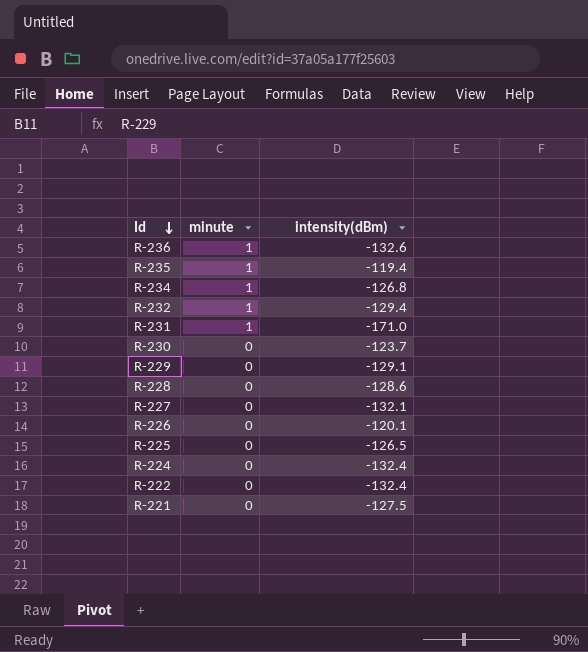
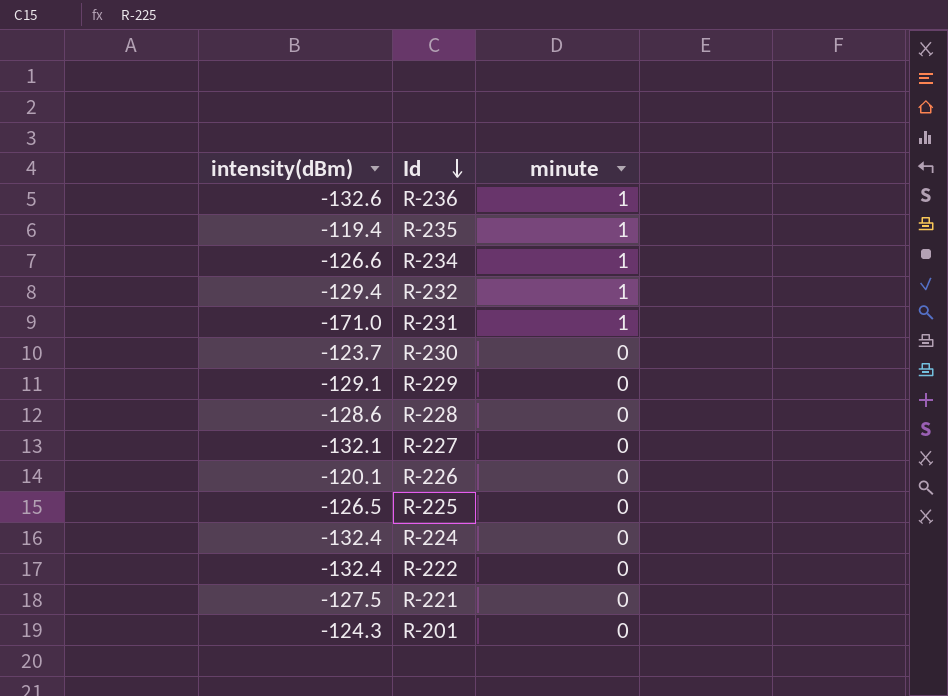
column intensity(dBm) | position: 3 -> 1
R-234 | intensity(dBm): -126.8 -> -126.6
row R-201: none -> -124.3 | 0

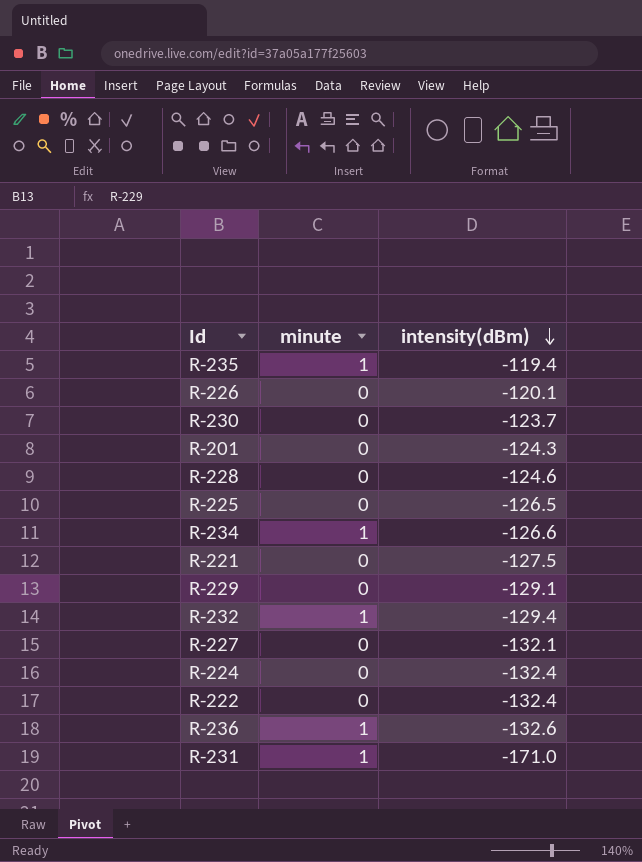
row order: Id descending -> intensity(dBm) descending
column intensity(dBm) | position: 1 -> 3
R-228 | intensity(dBm): -128.6 -> -124.6

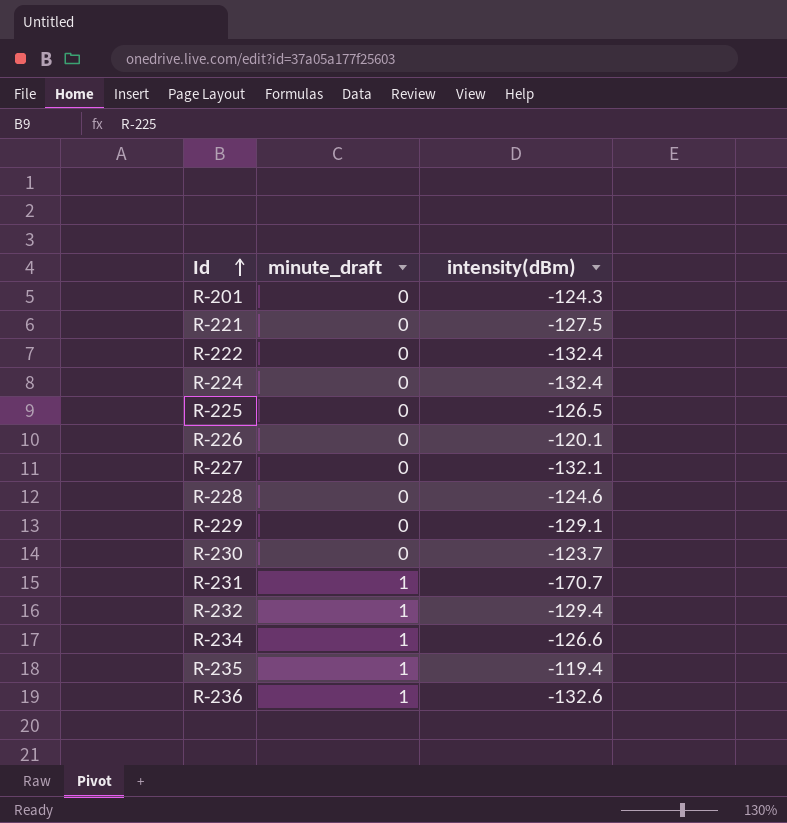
row order: intensity(dBm) descending -> Id ascending
column name: minute -> minute_draft
R-231 | intensity(dBm): -171.0 -> -170.7

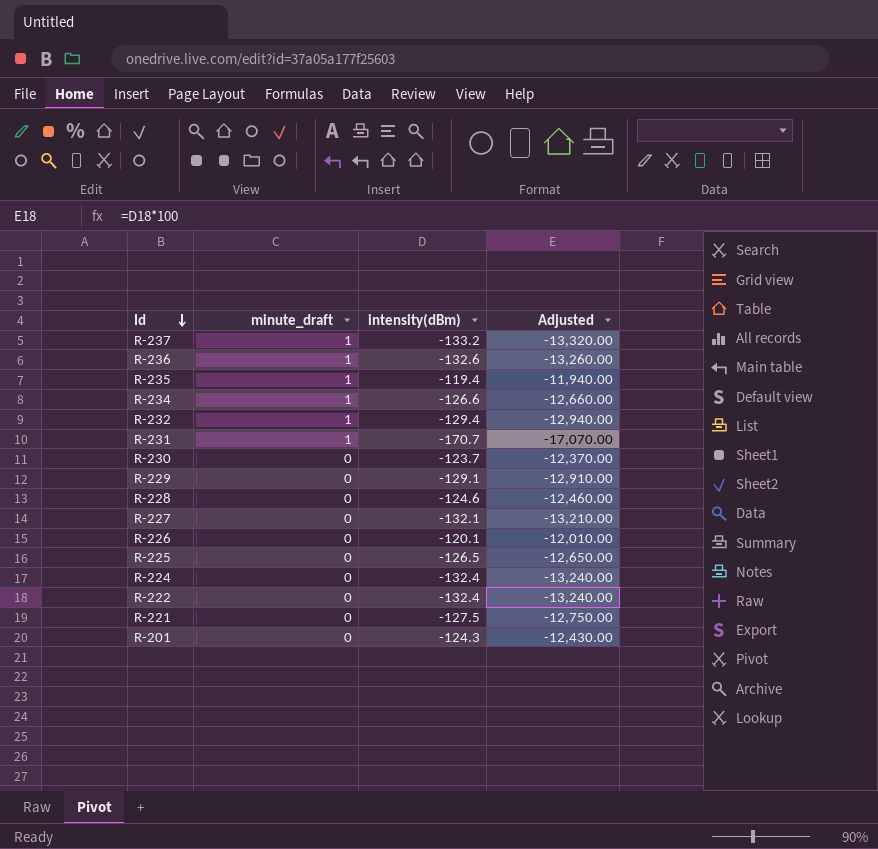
row order: Id ascending -> Id descending
column Adjusted | formula: none -> [intensity(dBm)] * 100
row R-237: none -> 1 | -133.2 | -13,320.00

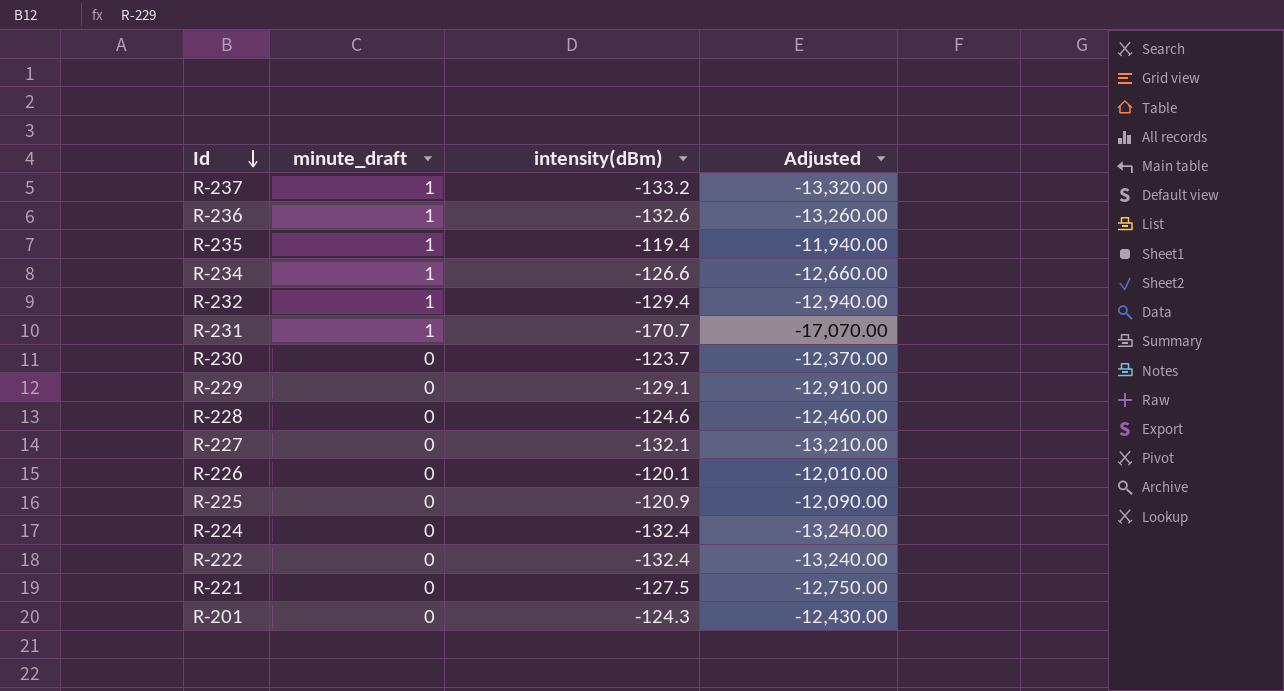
R-225 | intensity(dBm): -126.5 -> -120.9
R-225 | Adjusted: -12,650.00 -> -12,090.00

